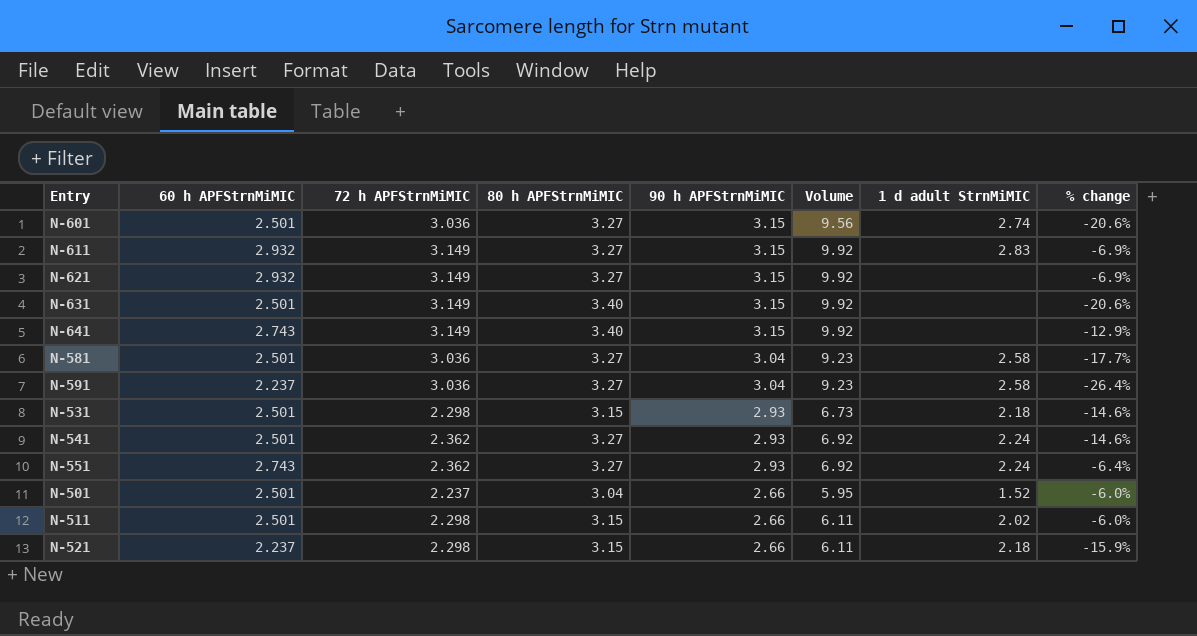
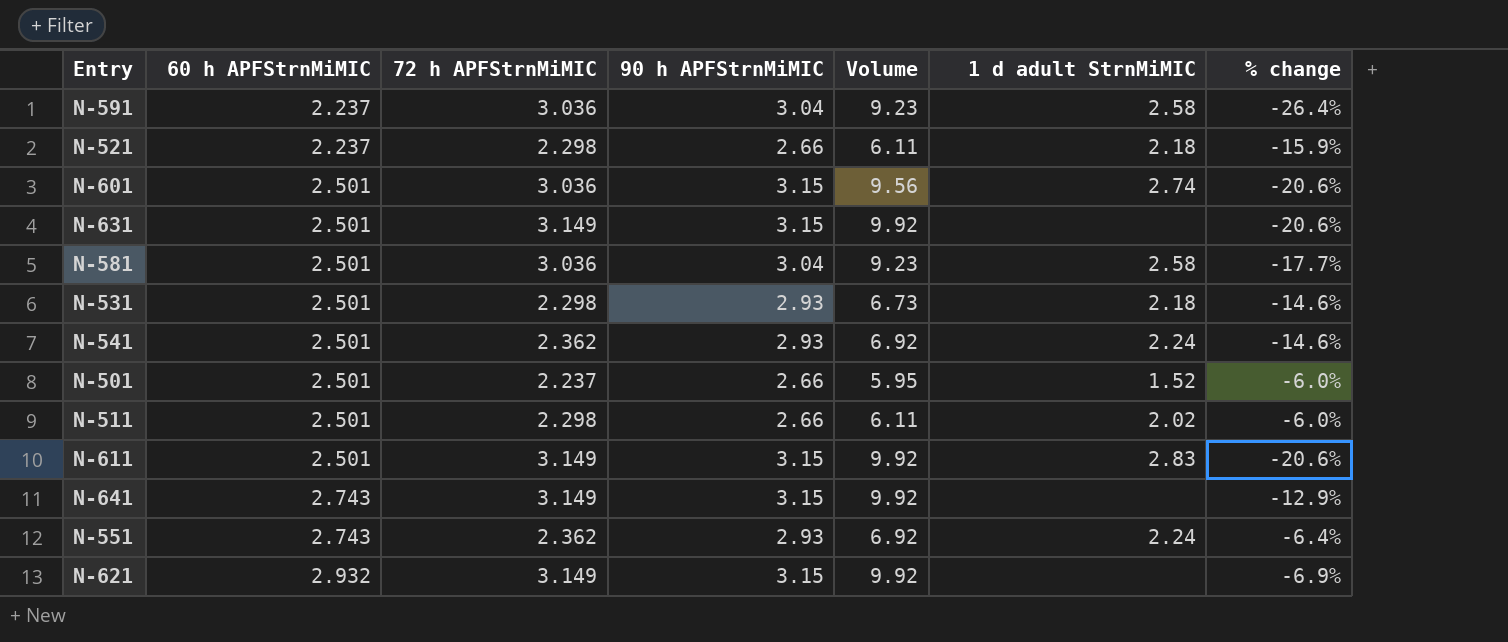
row order: 90 h APFStrnMiMIC descending -> 60 h APFStrnMiMIC ascending
column 80 h APFStrnMiMIC | position: 4 -> none
N-611 | 60 h APFStrnMiMIC: 2.932 -> 2.501
N-611 | % change: -6.9% -> -20.6%

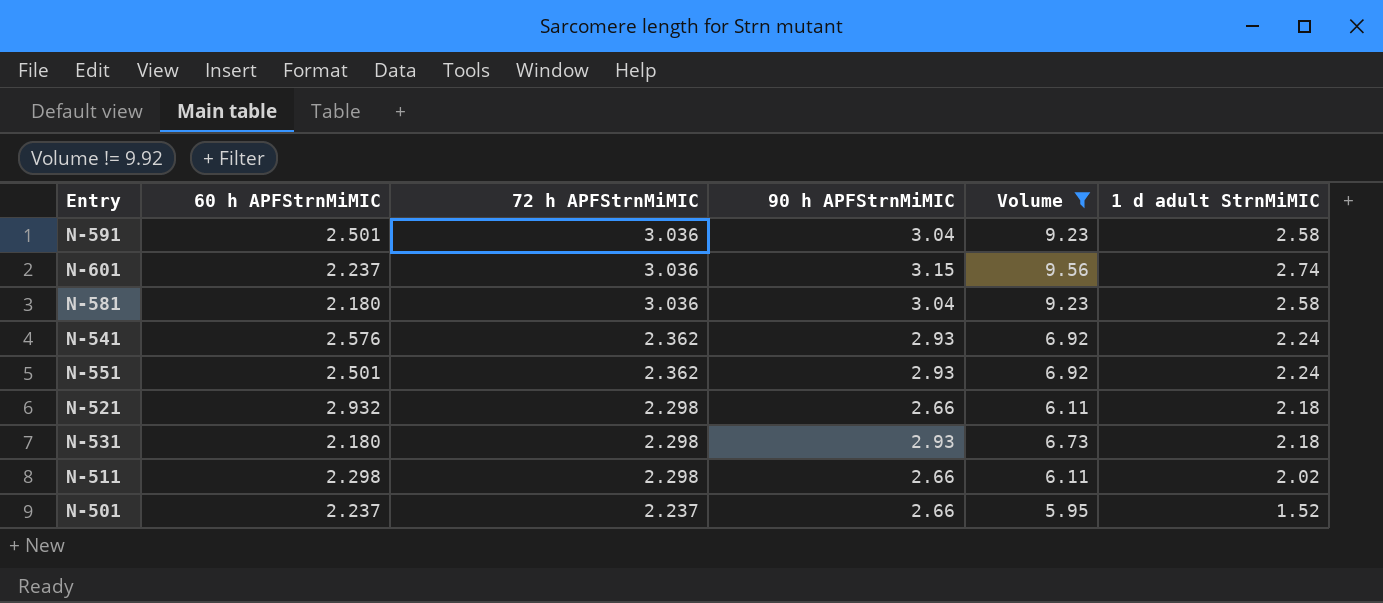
filter: none -> Volume != 9.92
row order: 60 h APFStrnMiMIC ascending -> 72 h APFStrnMiMIC descending
column % change | formula: ([60 h APFStrnMiMIC] - [90 h APFStrnMiMIC]) / [90 h APFStrnMiMIC] -> none
N-591 | 60 h APFStrnMiMIC: 2.237 -> 2.501
N-601 | 60 h APFStrnMiMIC: 2.501 -> 2.237
N-581 | 60 h APFStrnMiMIC: 2.501 -> 2.180
N-541 | 60 h APFStrnMiMIC: 2.501 -> 2.576
N-551 | 60 h APFStrnMiMIC: 2.743 -> 2.501
N-521 | 60 h APFStrnMiMIC: 2.237 -> 2.932
N-531 | 60 h APFStrnMiMIC: 2.501 -> 2.180
N-511 | 60 h APFStrnMiMIC: 2.501 -> 2.298
N-501 | 60 h APFStrnMiMIC: 2.501 -> 2.237

